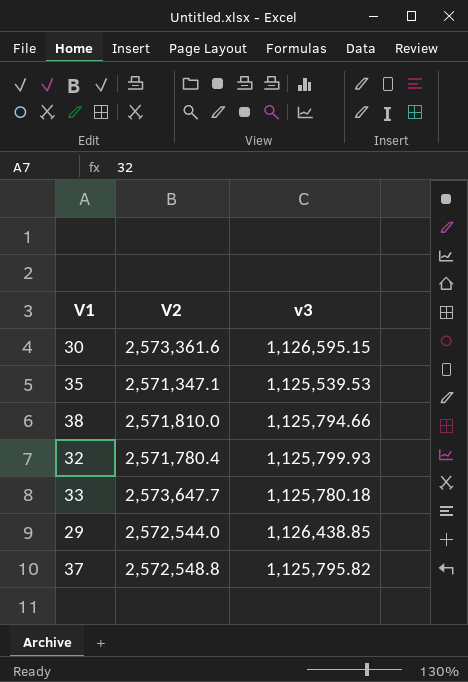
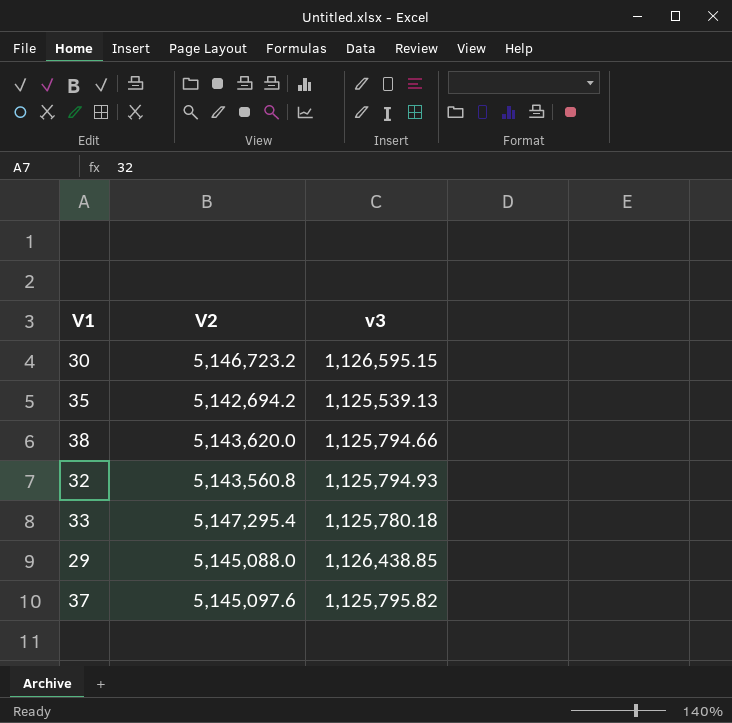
30 | V2: 2,573,361.6 -> 5,146,723.2
35 | V2: 2,571,347.1 -> 5,142,694.2
35 | v3: 1,125,539.53 -> 1,125,539.13
38 | V2: 2,571,810.0 -> 5,143,620.0
32 | V2: 2,571,780.4 -> 5,143,560.8
32 | v3: 1,125,799.93 -> 1,125,794.93
33 | V2: 2,573,647.7 -> 5,147,295.4
29 | V2: 2,572,544.0 -> 5,145,088.0
37 | V2: 2,572,548.8 -> 5,145,097.6

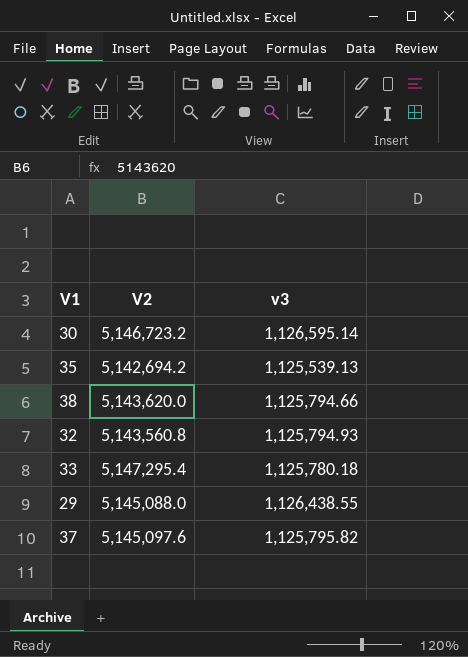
30 | v3: 1,126,595.15 -> 1,126,595.14
29 | v3: 1,126,438.85 -> 1,126,438.55

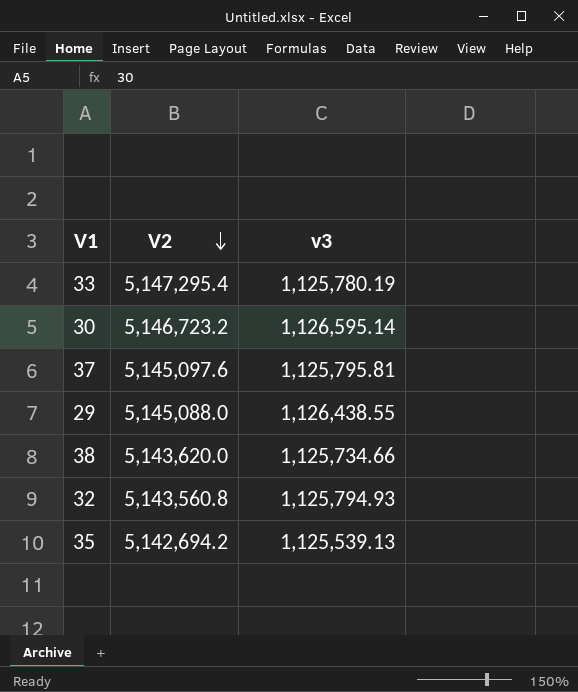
row order: none -> V2 descending
33 | v3: 1,125,780.18 -> 1,125,780.19
37 | v3: 1,125,795.82 -> 1,125,795.81
38 | v3: 1,125,794.66 -> 1,125,734.66

